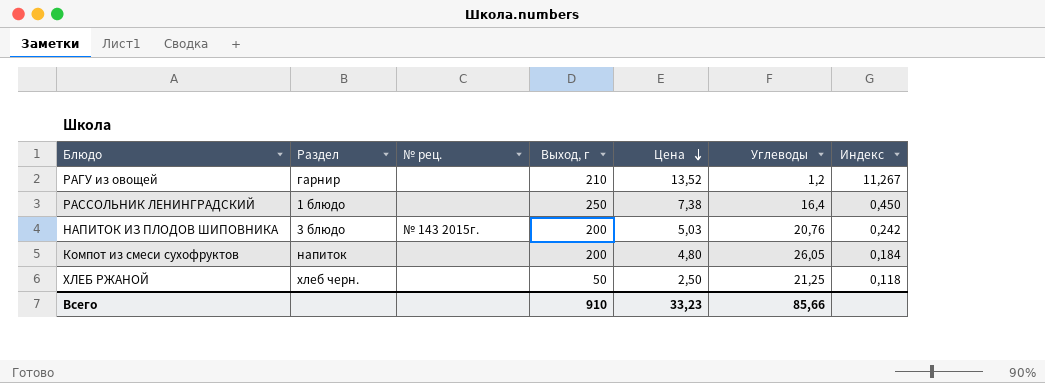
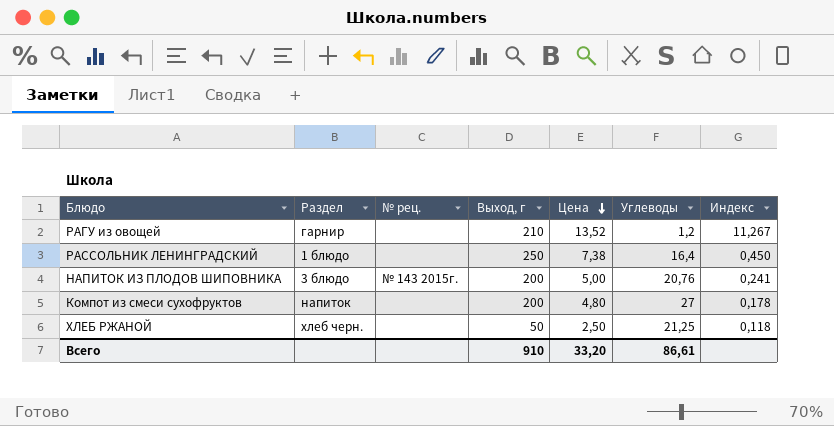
НАПИТОК ИЗ ПЛОДОВ ШИПОВНИКА | Цена: 5,03 -> 5,00
НАПИТОК ИЗ ПЛОДОВ ШИПОВНИКА | Индекс: 0,242 -> 0,241
Компот из смеси сухофруктов | Углеводы: 26,05 -> 27
Компот из смеси сухофруктов | Индекс: 0,184 -> 0,178
Всего | Цена: 33,23 -> 33,20
Всего | Углеводы: 85,66 -> 86,61

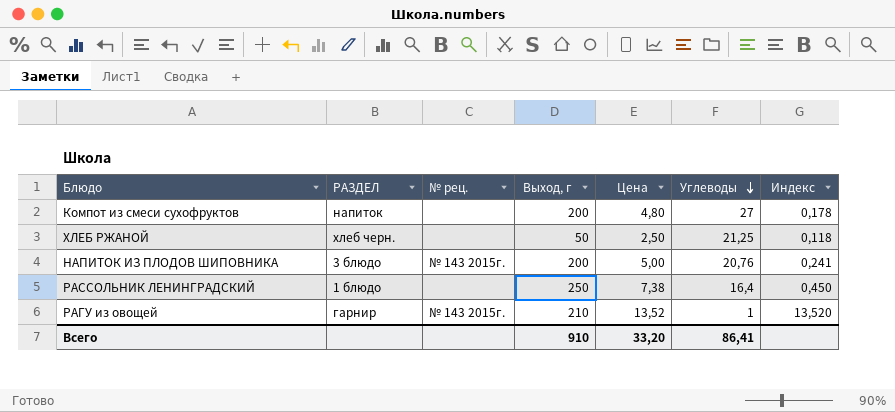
row order: Цена descending -> Углеводы descending
column name: Раздел -> РАЗДЕЛ
РАГУ из овощей | № рец.: none -> № 143 2015г.
РАГУ из овощей | Углеводы: 1,2 -> 1
РАГУ из овощей | Индекс: 11,267 -> 13,520
Всего | Углеводы: 86,61 -> 86,41

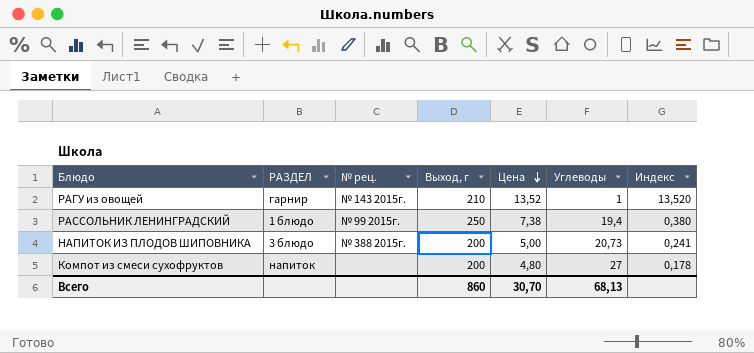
row order: Углеводы descending -> Цена descending
row ХЛЕБ РЖАНОЙ: хлеб черн. | none | 50 | 2,50 | 21,25 | 0,118 -> none
РАССОЛЬНИК ЛЕНИНГРАДСКИЙ | № рец.: none -> № 99 2015г.
РАССОЛЬНИК ЛЕНИНГРАДСКИЙ | Углеводы: 16,4 -> 19,4
РАССОЛЬНИК ЛЕНИНГРАДСКИЙ | Индекс: 0,450 -> 0,380
НАПИТОК ИЗ ПЛОДОВ ШИПОВНИКА | № рец.: № 143 2015г. -> № 388 2015г.
НАПИТОК ИЗ ПЛОДОВ ШИПОВНИКА | Углеводы: 20,76 -> 20,73
Всего | Выход, г: 910 -> 860
Всего | Цена: 33,20 -> 30,70
Всего | Углеводы: 86,41 -> 68,13

